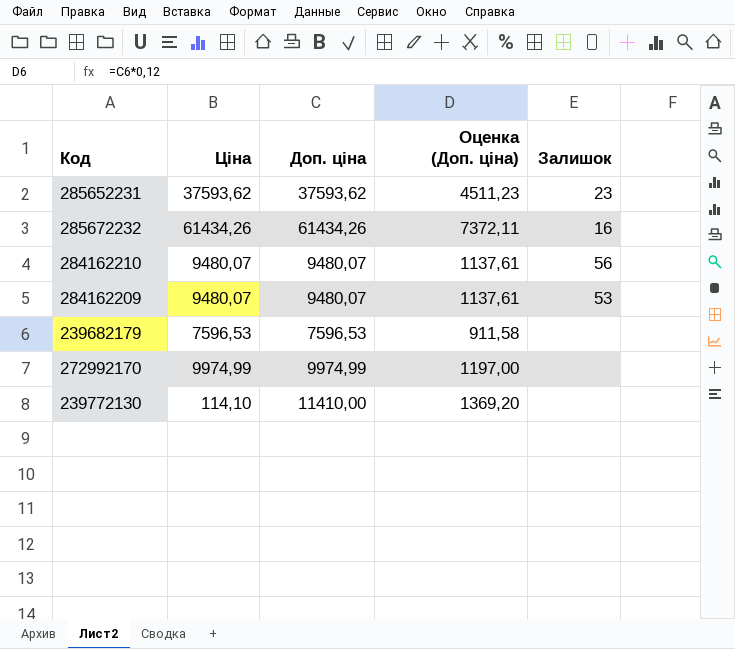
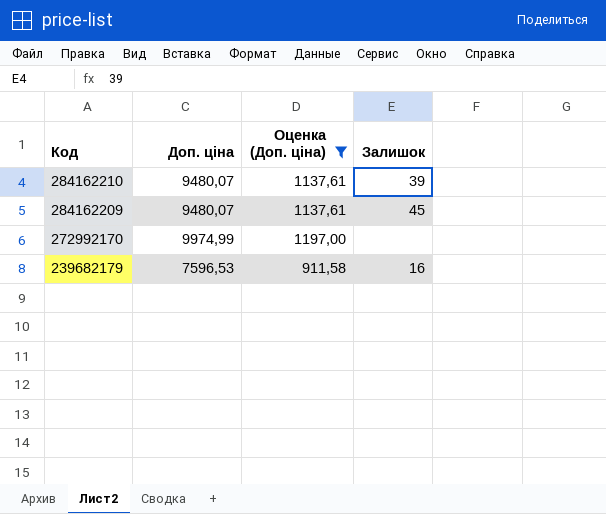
filter: none -> Оценка (Доп. ціна) <= 1197,00
row order: none -> Код descending
column Ціна | position: 2 -> none
284162210 | Залишок: 56 -> 39
284162209 | Залишок: 53 -> 45
239682179 | Залишок: none -> 16

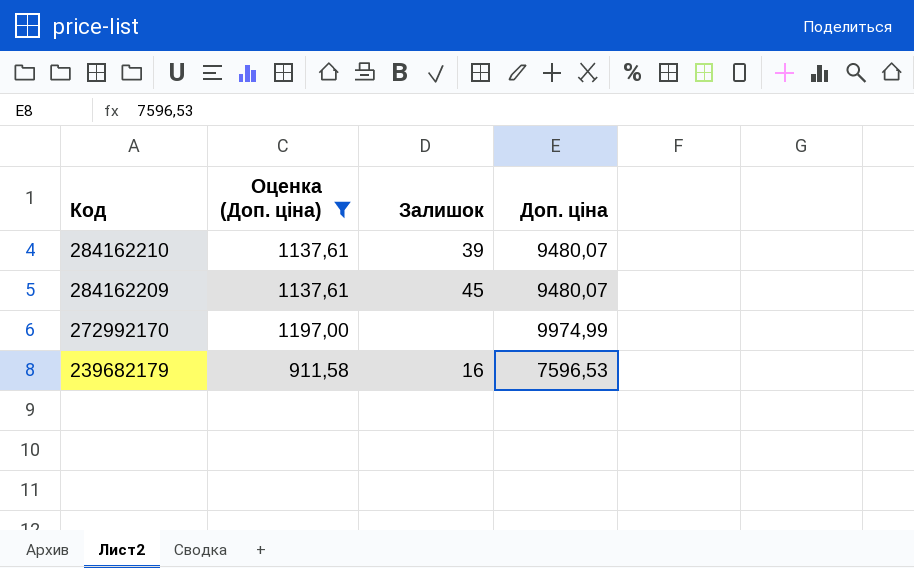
column Доп. ціна | position: 2 -> 4

